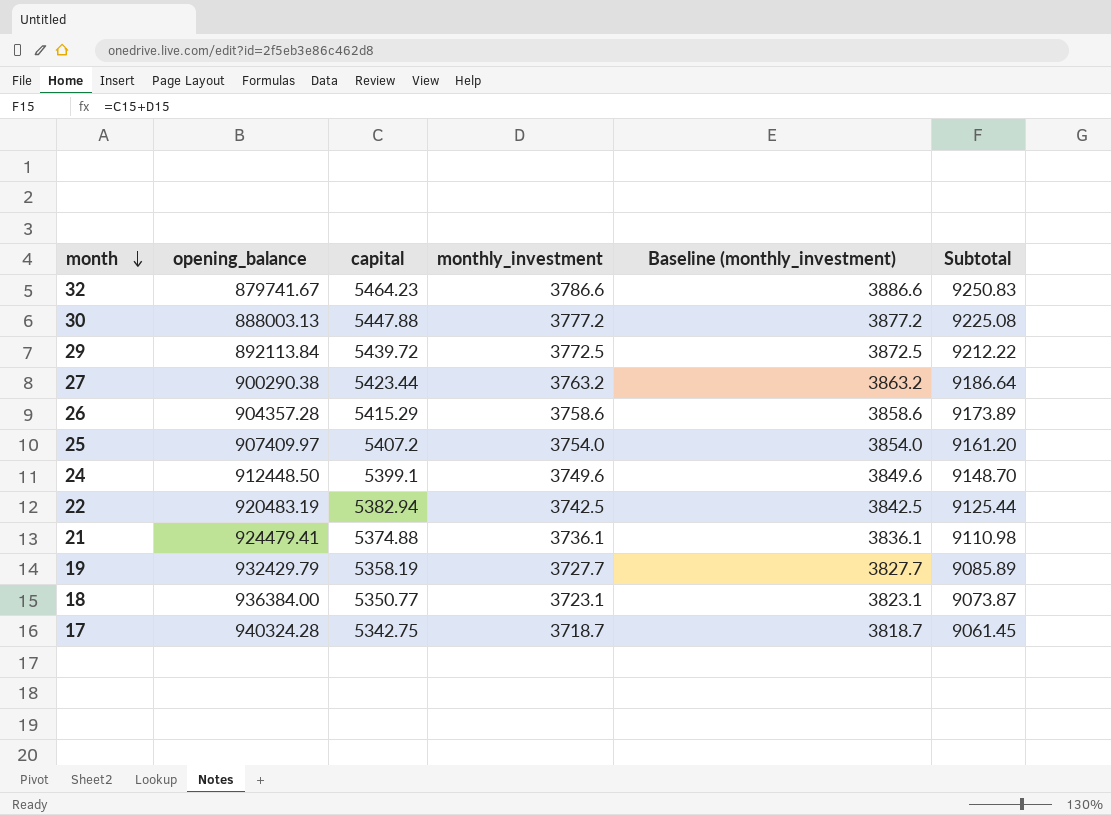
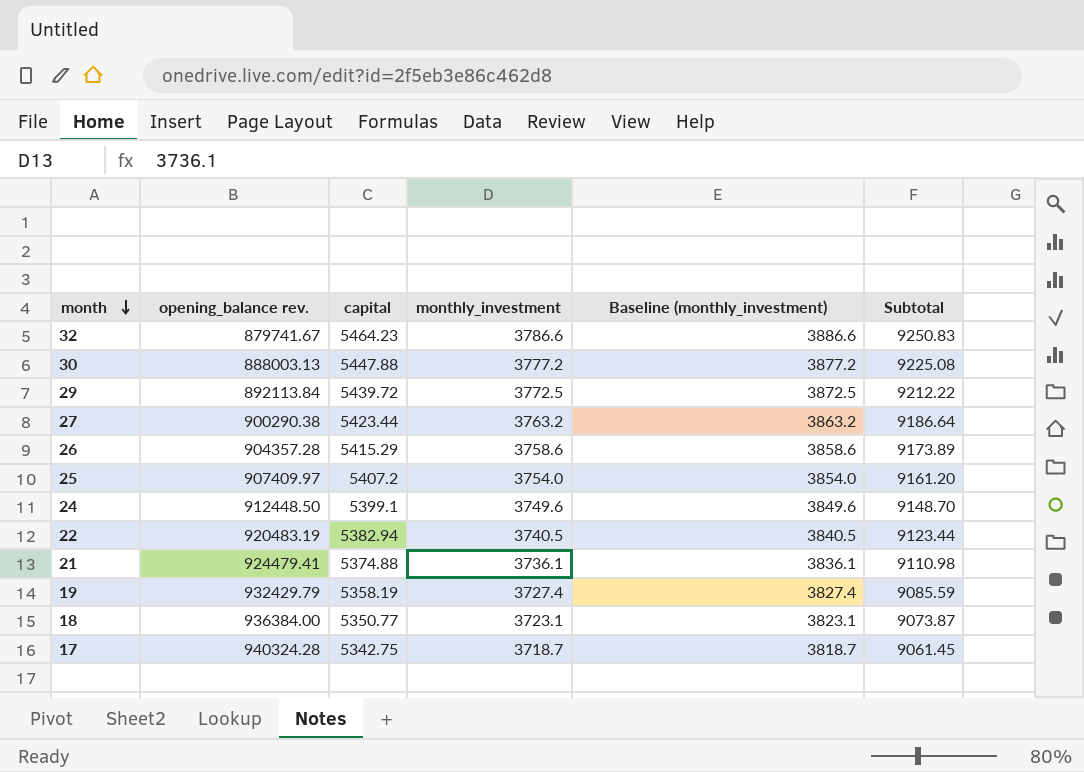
column name: opening_balance -> opening_balance rev.
22 | monthly_investment: 3742.5 -> 3740.5
22 | Baseline (monthly_investment): 3842.5 -> 3840.5
22 | Subtotal: 9125.44 -> 9123.44
19 | monthly_investment: 3727.7 -> 3727.4
19 | Baseline (monthly_investment): 3827.7 -> 3827.4
19 | Subtotal: 9085.89 -> 9085.59

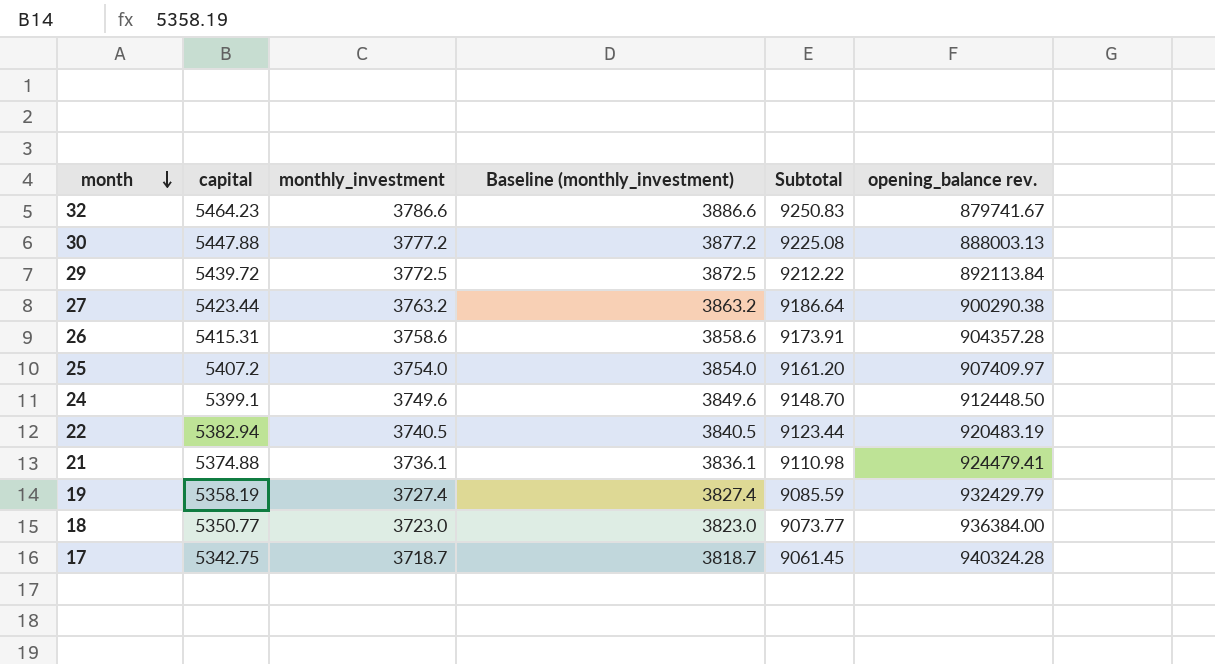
column opening_balance rev. | position: 2 -> 6
26 | capital: 5415.29 -> 5415.31
26 | Subtotal: 9173.89 -> 9173.91
18 | monthly_investment: 3723.1 -> 3723.0
18 | Baseline (monthly_investment): 3823.1 -> 3823.0
18 | Subtotal: 9073.87 -> 9073.77

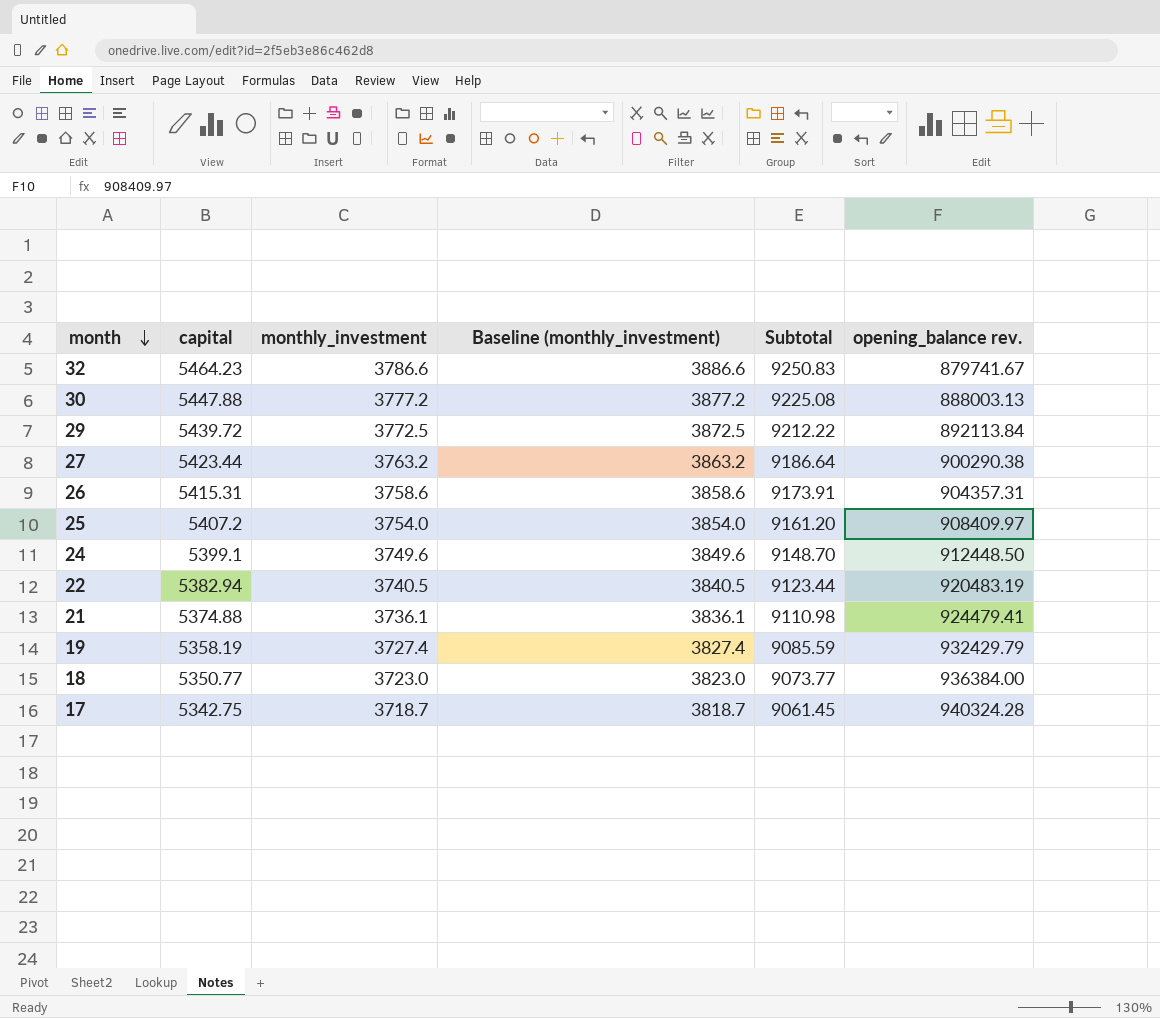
26 | opening_balance rev.: 904357.28 -> 904357.31
25 | opening_balance rev.: 907409.97 -> 908409.97

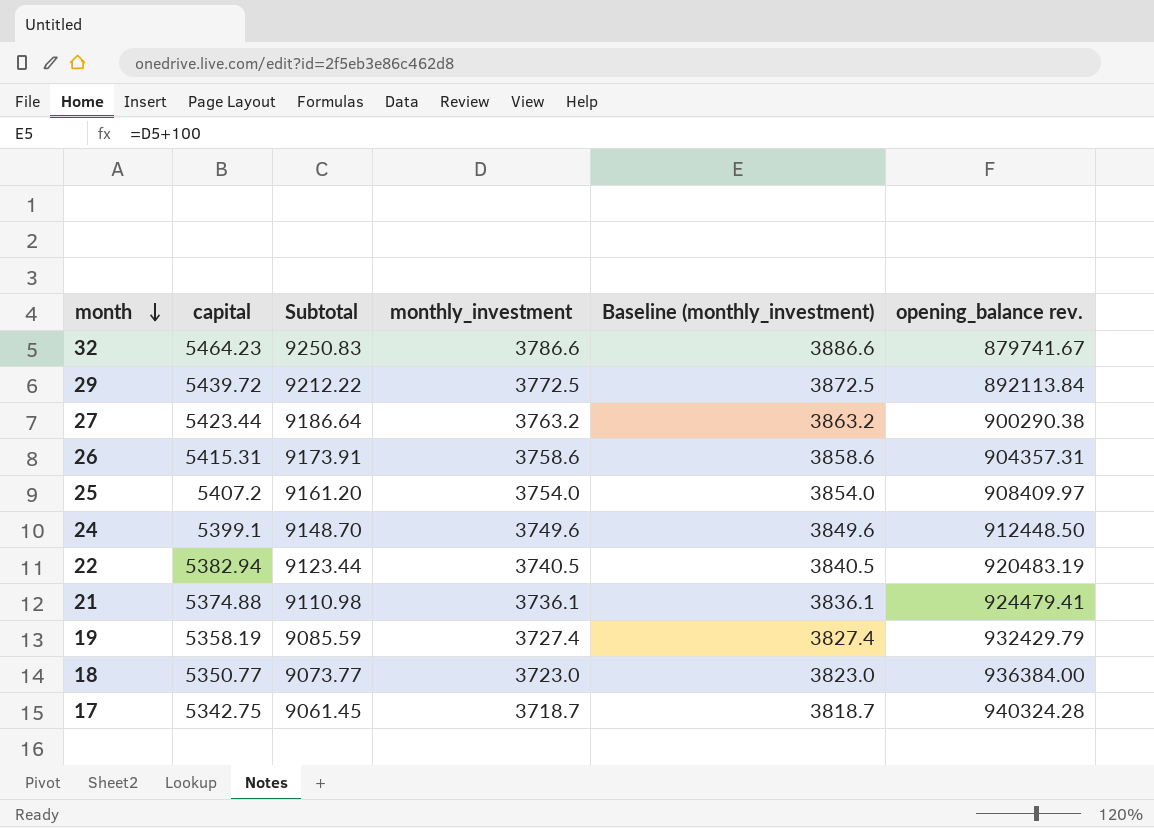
column Subtotal | position: 5 -> 3
row 30: 5447.88 | 3777.2 | 3877.2 | 9225.08 | 888003.13 -> none

